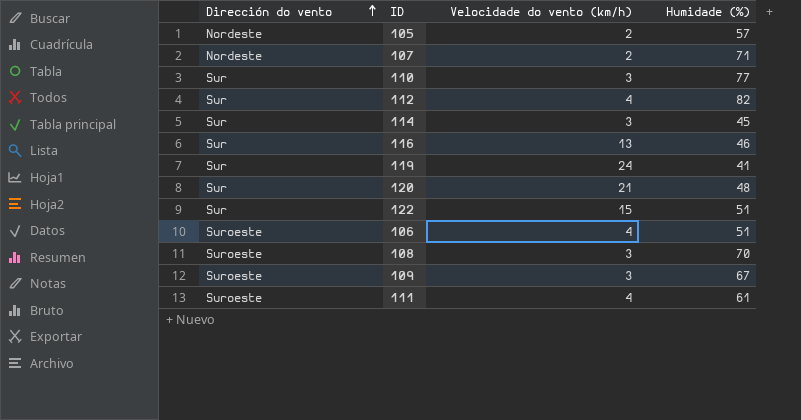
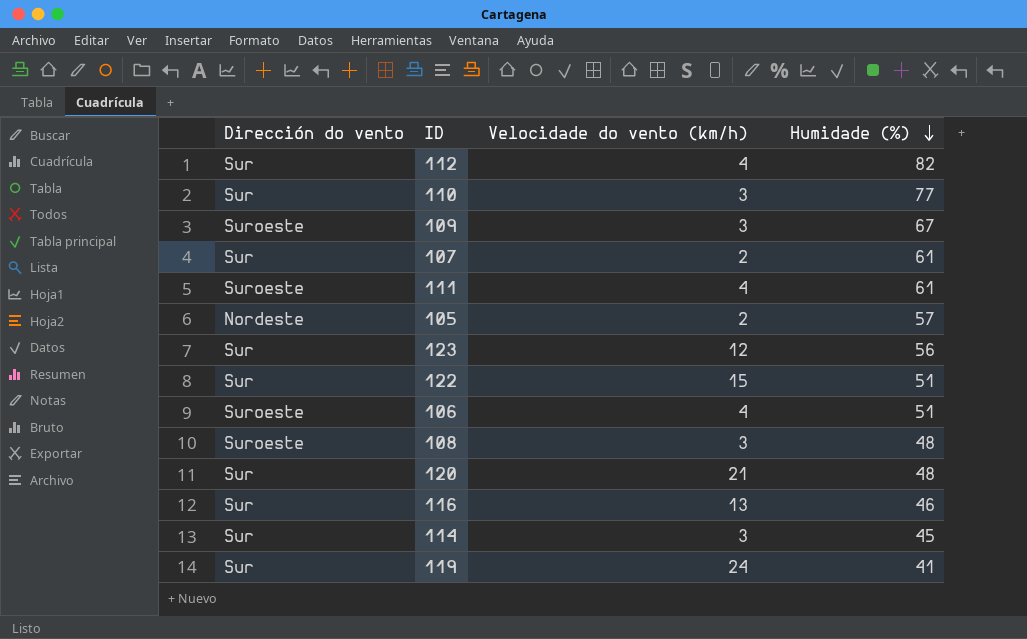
row order: Dirección do vento ascending -> Humidade (%) descending
107 | Dirección do vento: Nordeste -> Sur
107 | Humidade (%): 71 -> 61
row 123: none -> Sur | 12 | 56
108 | Humidade (%): 70 -> 48

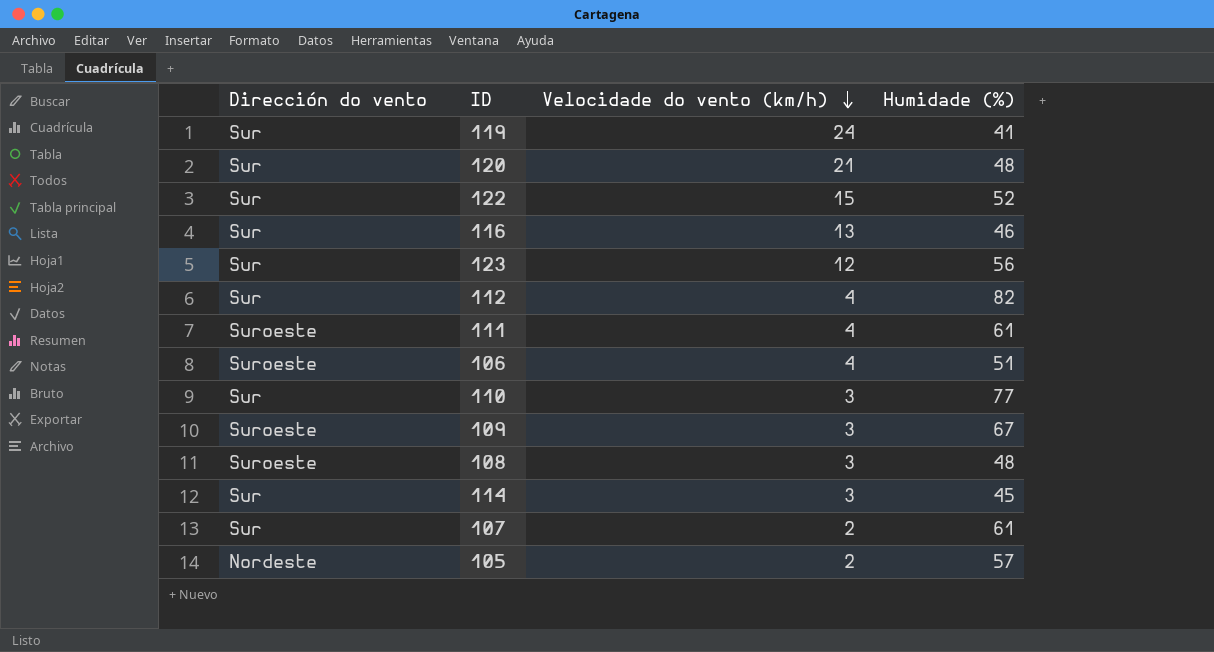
row order: Humidade (%) descending -> Velocidade do vento (km/h) descending
122 | Humidade (%): 51 -> 52

